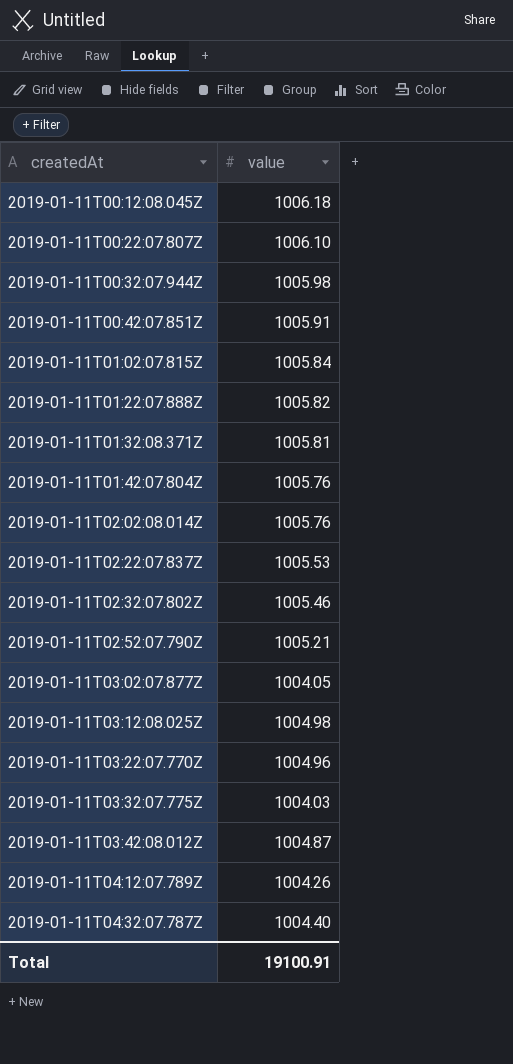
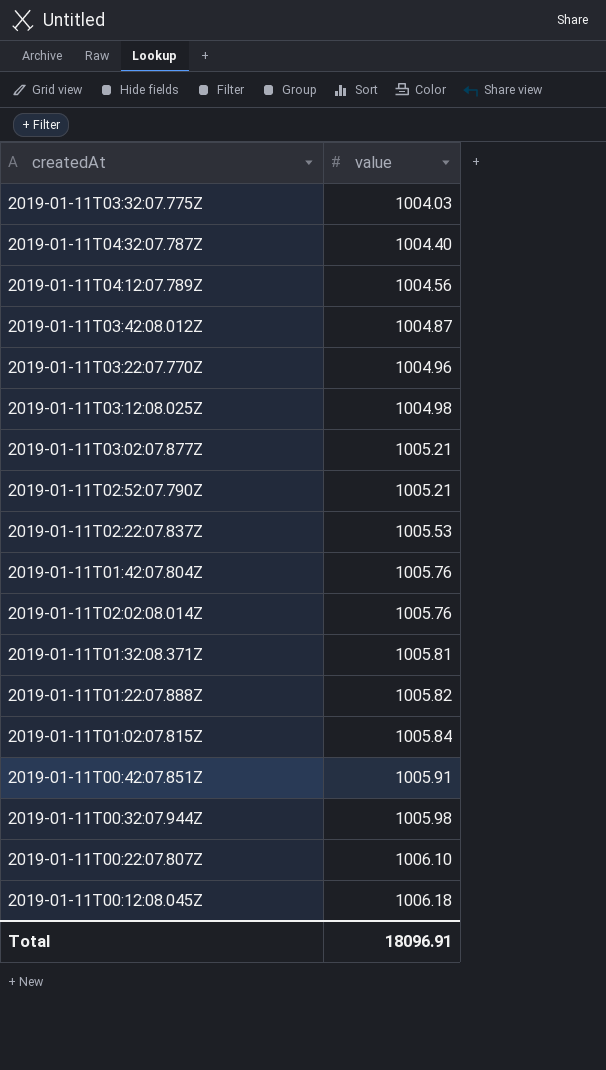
row order: createdAt ascending -> value ascending
row 2019-01-11T02:32:07.802Z: 1005.46 -> none
2019-01-11T04:12:07.789Z | value: 1004.26 -> 1004.56
2019-01-11T03:02:07.877Z | value: 1004.05 -> 1005.21
Total | value: 19100.91 -> 18096.91

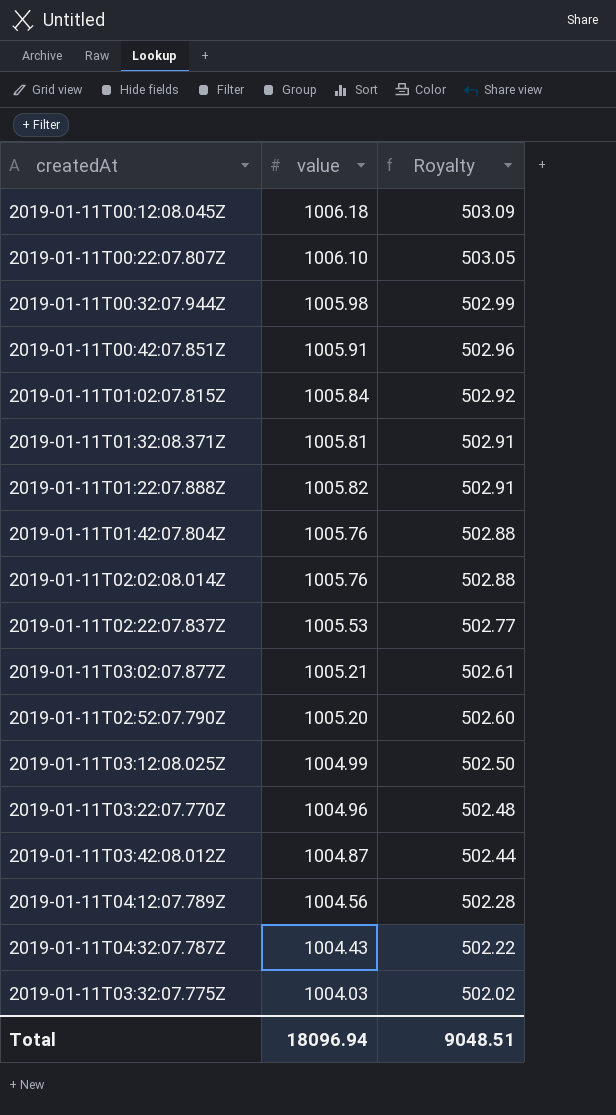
row order: value ascending -> Royalty descending
column Royalty | formula: none -> [value] * 0.5
2019-01-11T02:52:07.790Z | value: 1005.21 -> 1005.20
2019-01-11T03:12:08.025Z | value: 1004.98 -> 1004.99
2019-01-11T04:32:07.787Z | value: 1004.40 -> 1004.43
Total | value: 18096.91 -> 18096.94

